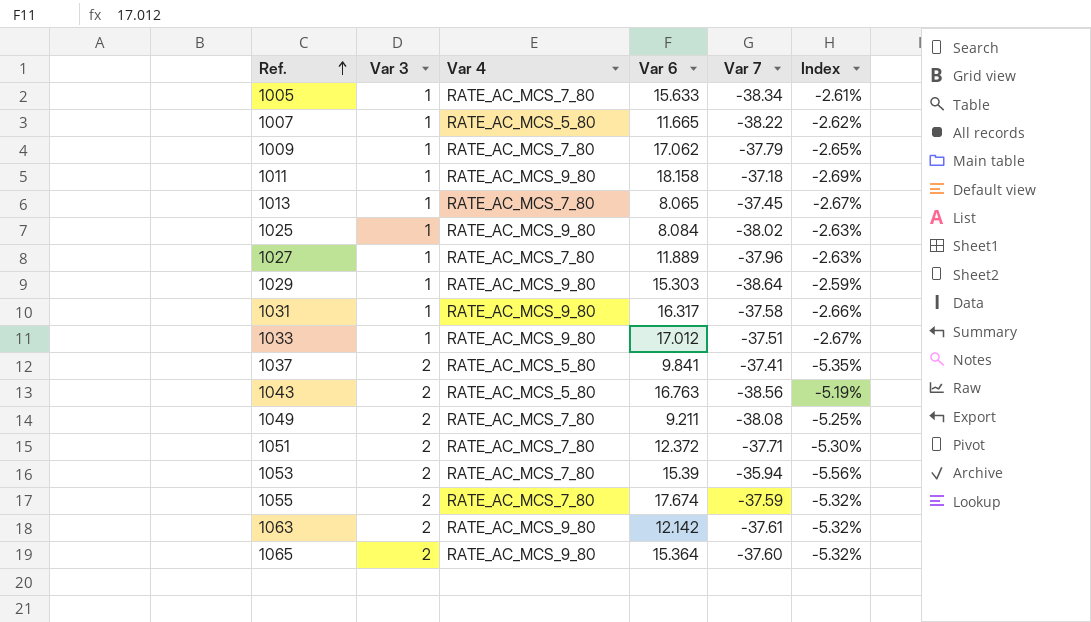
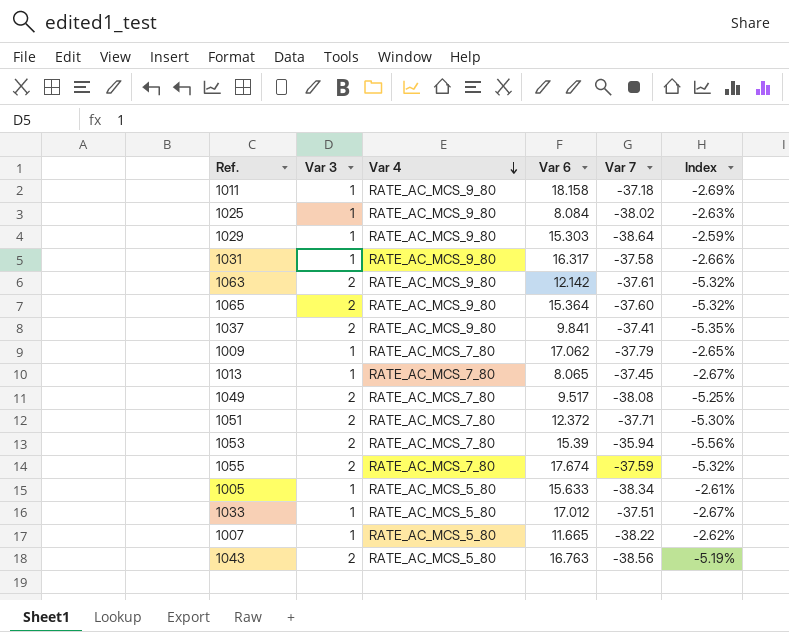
row order: Ref. ascending -> Var 4 descending
row 1027: 1 | RATE_AC_MCS_7_80 | 11.889 | -37.96 | -2.63% -> none
1037 | Var 4: RATE_AC_MCS_5_80 -> RATE_AC_MCS_9_80
1049 | Var 6: 9.211 -> 9.517
1005 | Var 4: RATE_AC_MCS_7_80 -> RATE_AC_MCS_5_80
1033 | Var 4: RATE_AC_MCS_9_80 -> RATE_AC_MCS_5_80

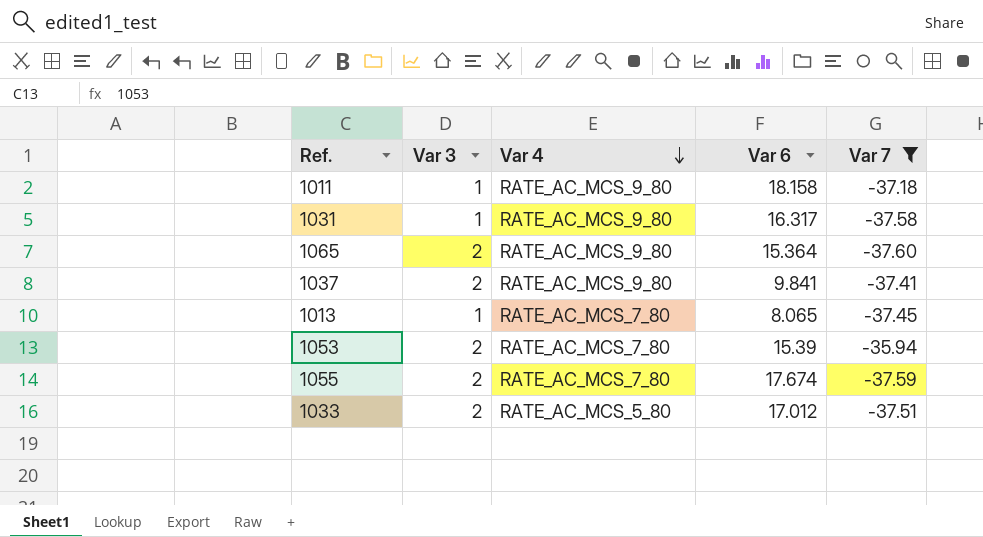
filter: none -> Var 7 >= -37.60
column Index | formula: [Var 3] / [Var 7] -> none
1033 | Var 3: 1 -> 2

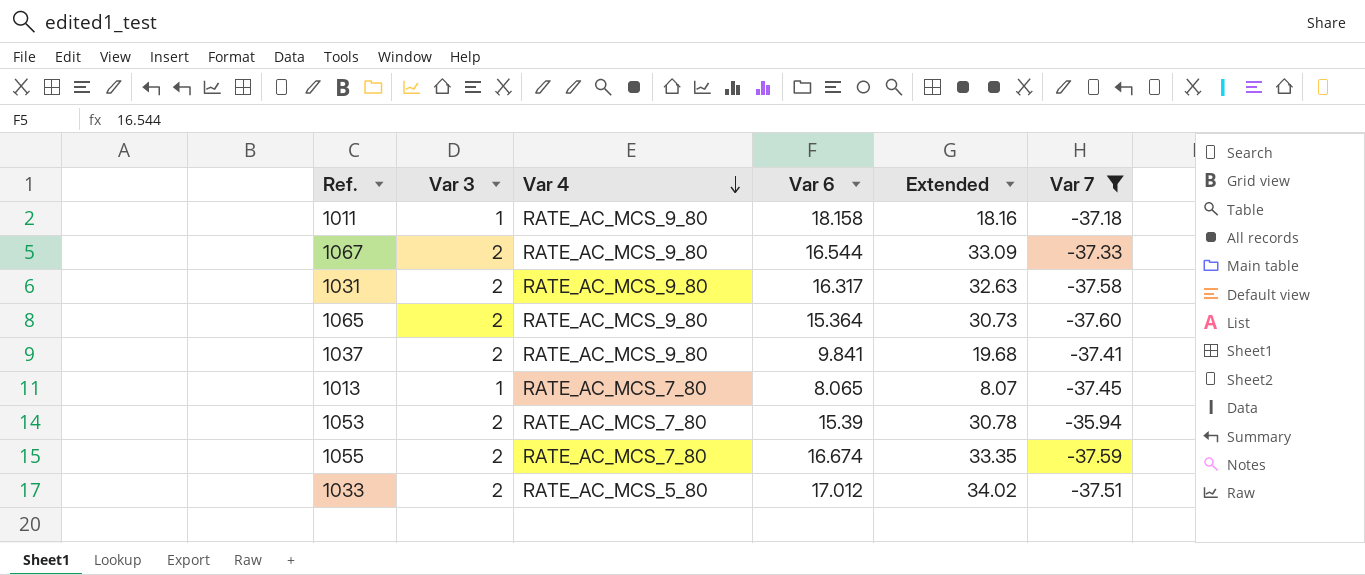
column Extended | formula: none -> [Var 3] * [Var 6]
row 1067: none -> 2 | RATE_AC_MCS_9_80 | 16.544 | 33.09 | -37.33
1031 | Var 3: 1 -> 2
1055 | Var 6: 17.674 -> 16.674

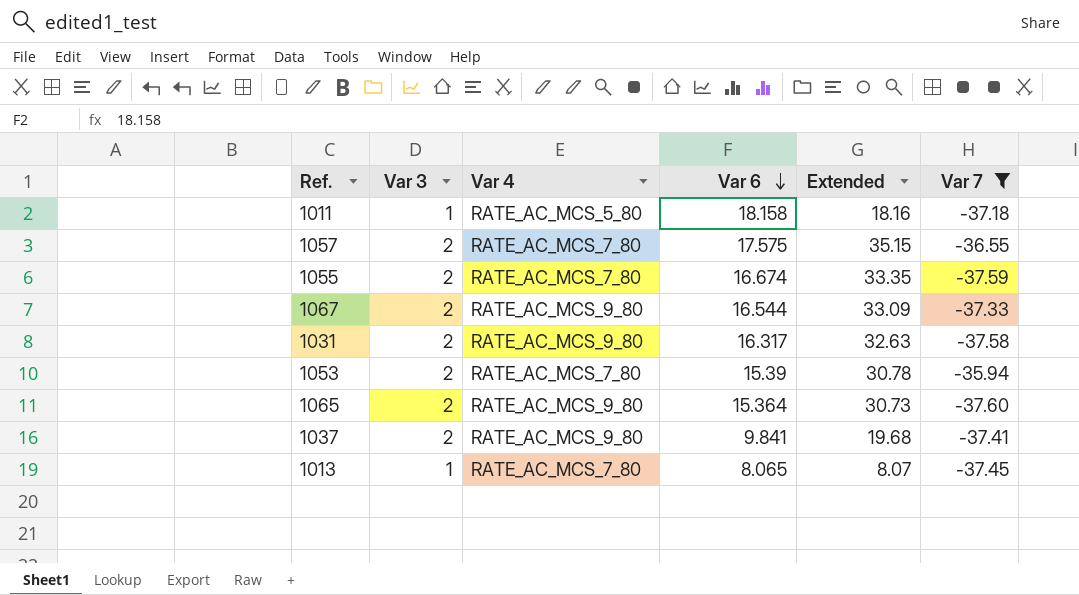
row order: Var 4 descending -> Var 6 descending
row 1033: 2 | RATE_AC_MCS_5_80 | 17.012 | 34.02 | -37.51 -> none
1011 | Var 4: RATE_AC_MCS_9_80 -> RATE_AC_MCS_5_80
row 1057: none -> 2 | RATE_AC_MCS_7_80 | 17.575 | 35.15 | -36.55

